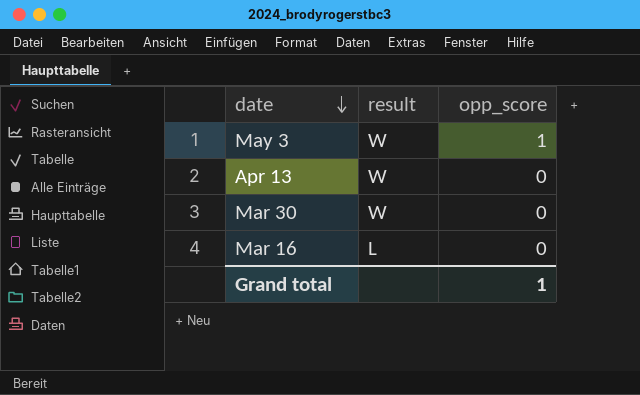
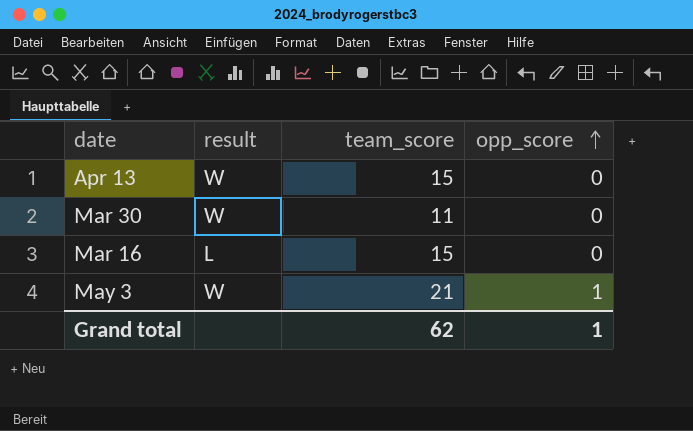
row order: date descending -> opp_score ascending
column team_score | position: none -> 3

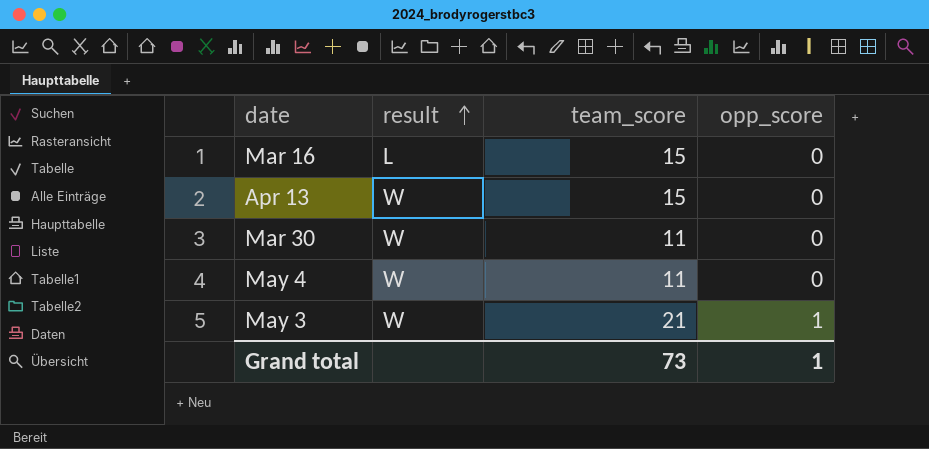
row order: opp_score ascending -> result ascending
row May 4: none -> W | 11 | 0
Grand total | team_score: 62 -> 73

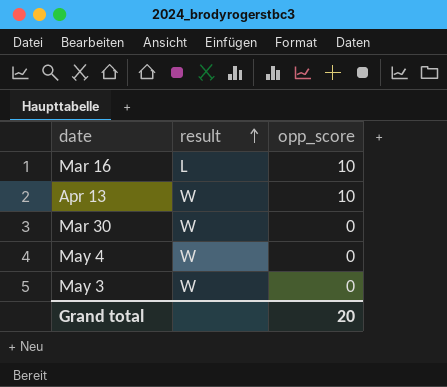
column team_score | position: 3 -> none
Mar 16 | opp_score: 0 -> 10
Apr 13 | opp_score: 0 -> 10
May 3 | opp_score: 1 -> 0
Grand total | opp_score: 1 -> 20

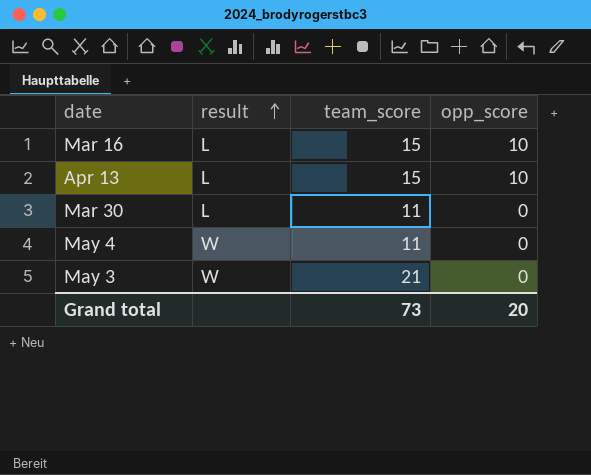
column team_score | position: none -> 3
Apr 13 | result: W -> L
Mar 30 | result: W -> L

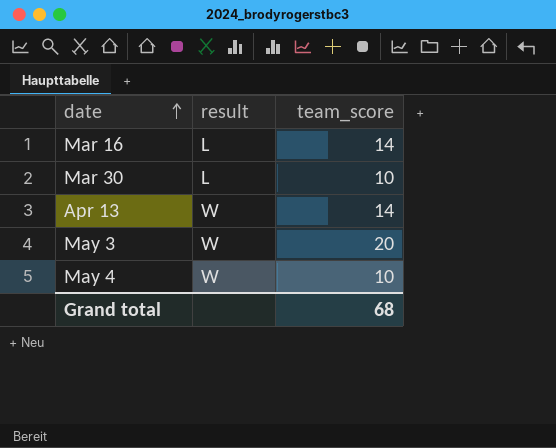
row order: result ascending -> date ascending
column opp_score | position: 4 -> none
Mar 16 | team_score: 15 -> 14
Mar 30 | team_score: 11 -> 10
Apr 13 | result: L -> W
Apr 13 | team_score: 15 -> 14
May 3 | team_score: 21 -> 20
May 4 | team_score: 11 -> 10
Grand total | team_score: 73 -> 68

